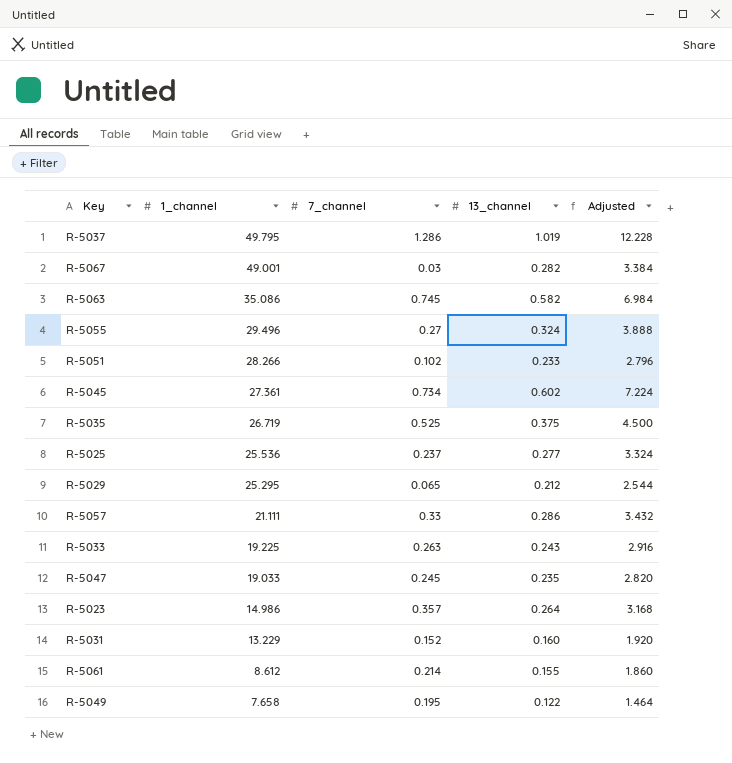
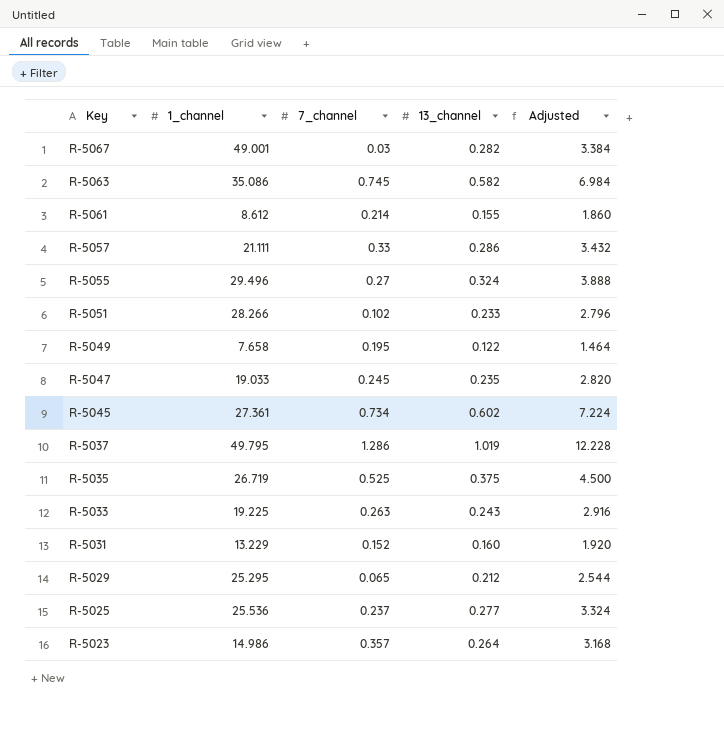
row order: 1_channel descending -> Key descending

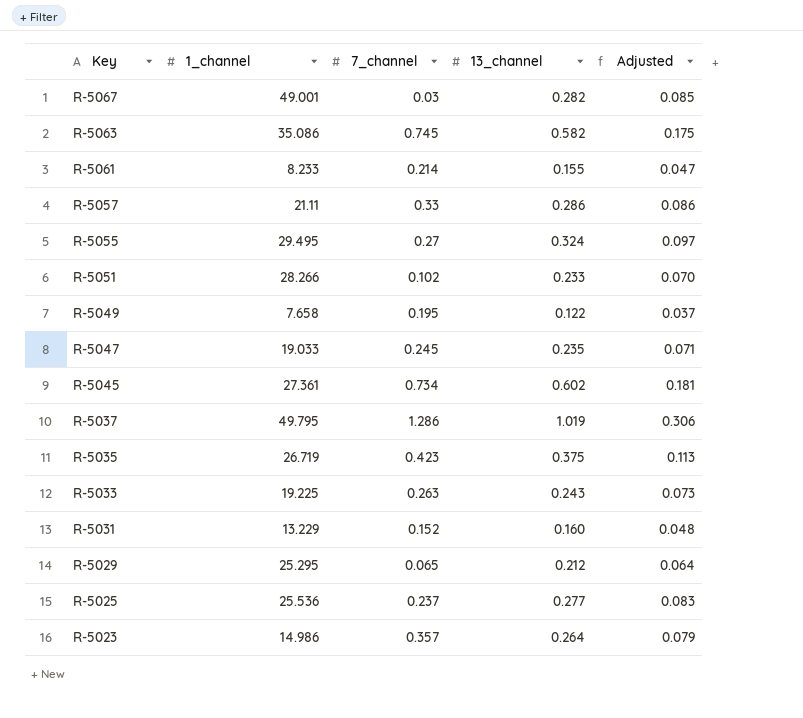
column Adjusted | formula: [13_channel] * 12 -> [13_channel] * 0.3
R-5061 | 1_channel: 8.612 -> 8.233
R-5057 | 1_channel: 21.111 -> 21.11
R-5055 | 1_channel: 29.496 -> 29.495
R-5035 | 7_channel: 0.525 -> 0.423

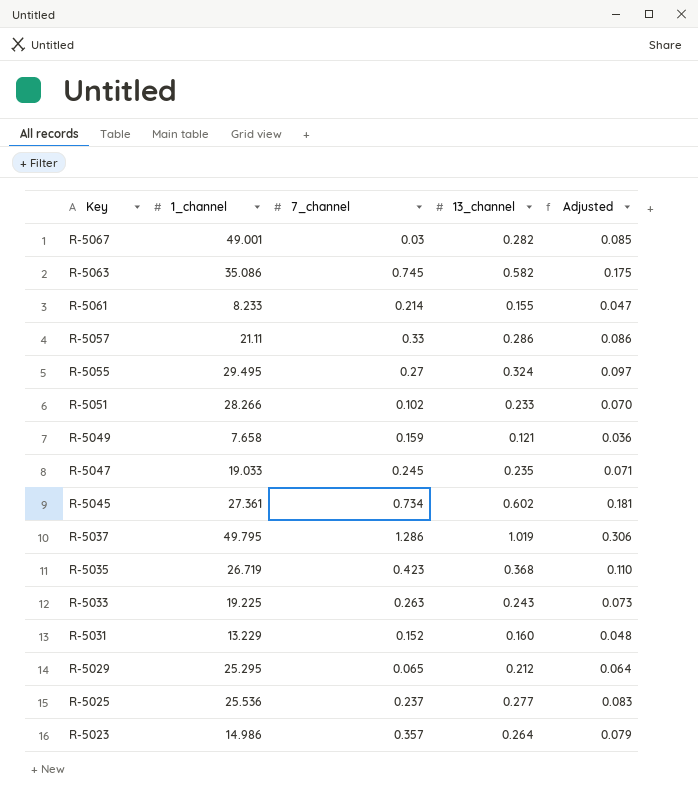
R-5049 | 7_channel: 0.195 -> 0.159
R-5049 | 13_channel: 0.122 -> 0.121
R-5049 | Adjusted: 0.037 -> 0.036
R-5035 | 13_channel: 0.375 -> 0.368
R-5035 | Adjusted: 0.113 -> 0.110

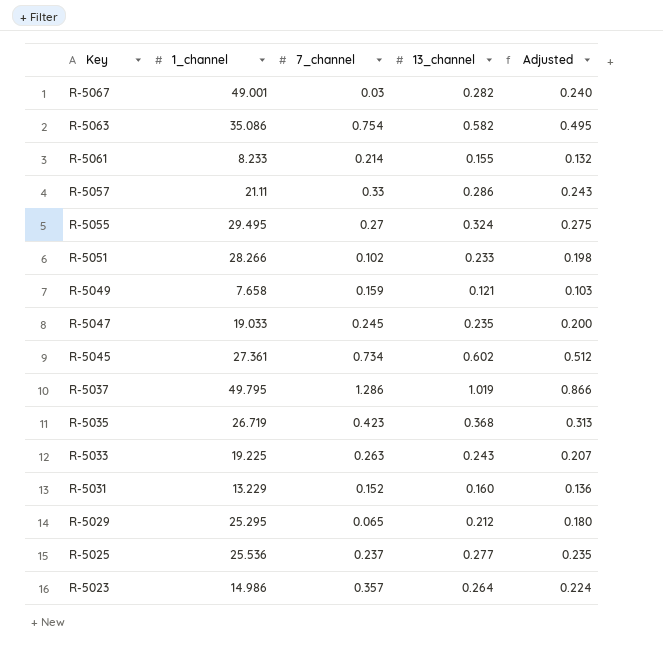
column Adjusted | formula: [13_channel] * 0.3 -> [13_channel] * 0.85
R-5063 | 7_channel: 0.745 -> 0.754

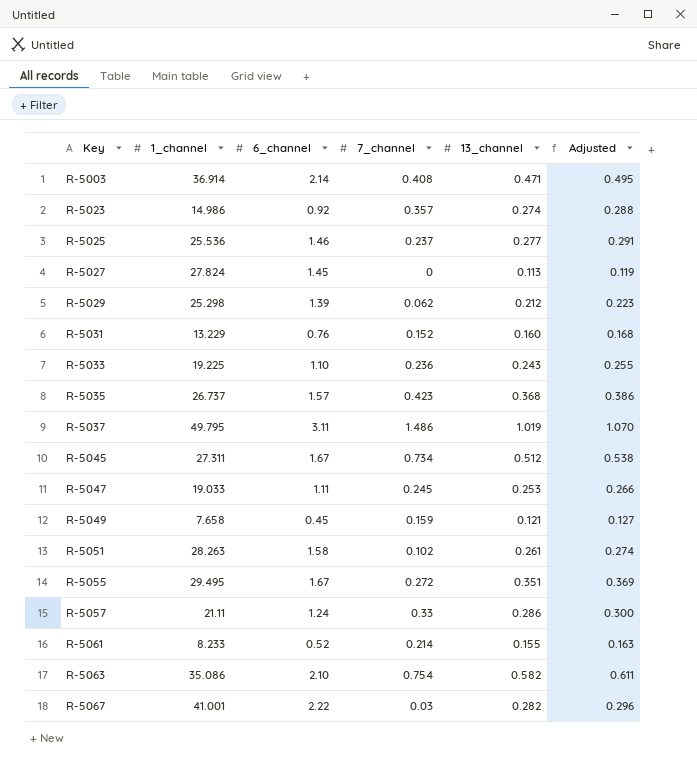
row order: Key descending -> Key ascending
column 6_channel | position: none -> 3
column Adjusted | formula: [13_channel] * 0.85 -> [13_channel] * 1.05
row R-5003: none -> 36.914 | 2.14 | 0.408 | 0.471 | 0.495
R-5023 | 13_channel: 0.264 -> 0.274
row R-5027: none -> 27.824 | 1.45 | 0 | 0.113 | 0.119
R-5029 | 1_channel: 25.295 -> 25.298
R-5029 | 7_channel: 0.065 -> 0.062
R-5033 | 7_channel: 0.263 -> 0.236
R-5035 | 1_channel: 26.719 -> 26.737
R-5037 | 7_channel: 1.286 -> 1.486
R-5045 | 1_channel: 27.361 -> 27.311
R-5045 | 13_channel: 0.602 -> 0.512
R-5047 | 13_channel: 0.235 -> 0.253
R-5051 | 1_channel: 28.266 -> 28.263
R-5051 | 13_channel: 0.233 -> 0.261
R-5055 | 7_channel: 0.27 -> 0.272
R-5055 | 13_channel: 0.324 -> 0.351
R-5067 | 1_channel: 49.001 -> 41.001

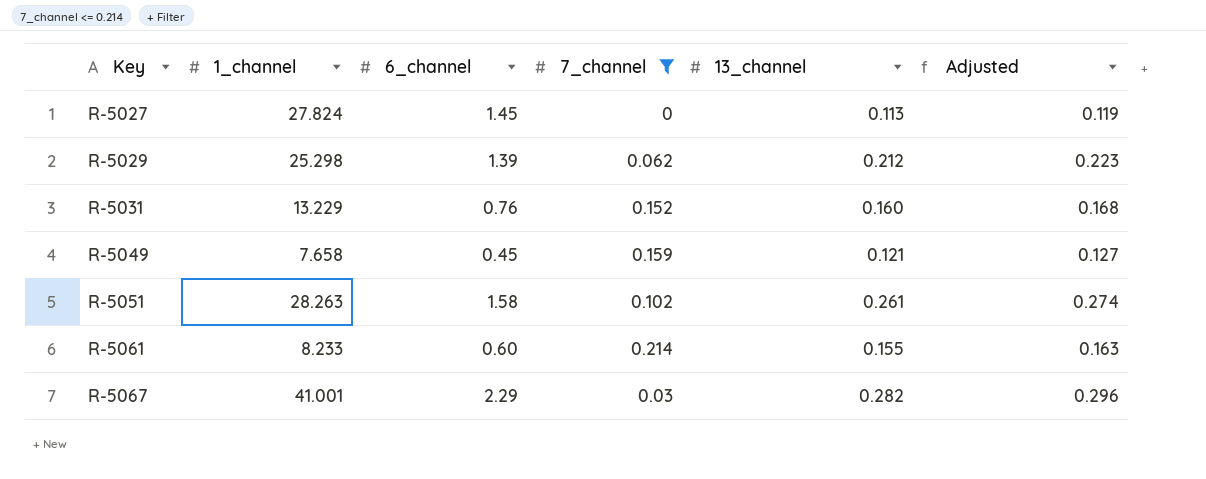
filter: none -> 7_channel <= 0.214
R-5061 | 6_channel: 0.52 -> 0.60
R-5067 | 6_channel: 2.22 -> 2.29

